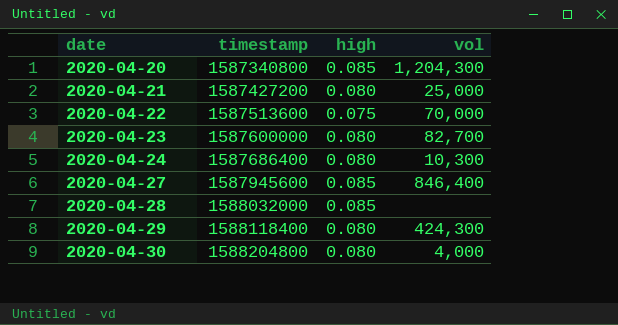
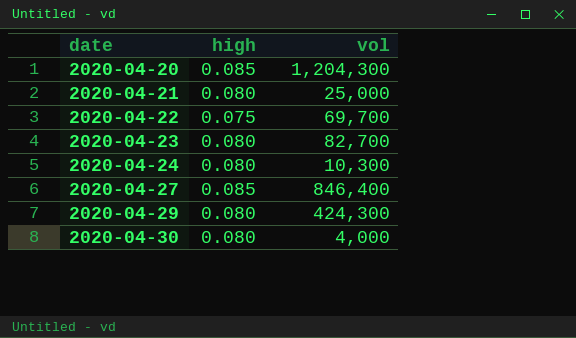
column timestamp | position: 2 -> none
row 2020-04-28: 1588032000 | 0.085 | none -> none
2020-04-22 | vol: 70,000 -> 69,700

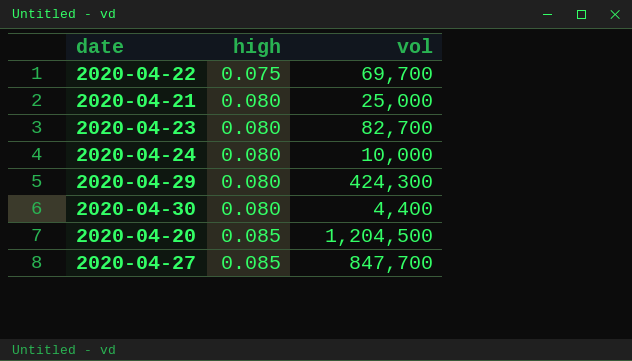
row order: date ascending -> high ascending
2020-04-24 | vol: 10,300 -> 10,000
2020-04-30 | vol: 4,000 -> 4,400
2020-04-20 | vol: 1,204,300 -> 1,204,500
2020-04-27 | vol: 846,400 -> 847,700

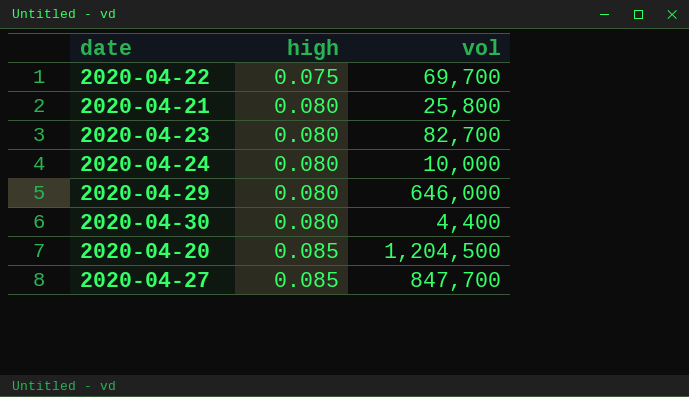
2020-04-21 | vol: 25,000 -> 25,800
2020-04-29 | vol: 424,300 -> 646,000

